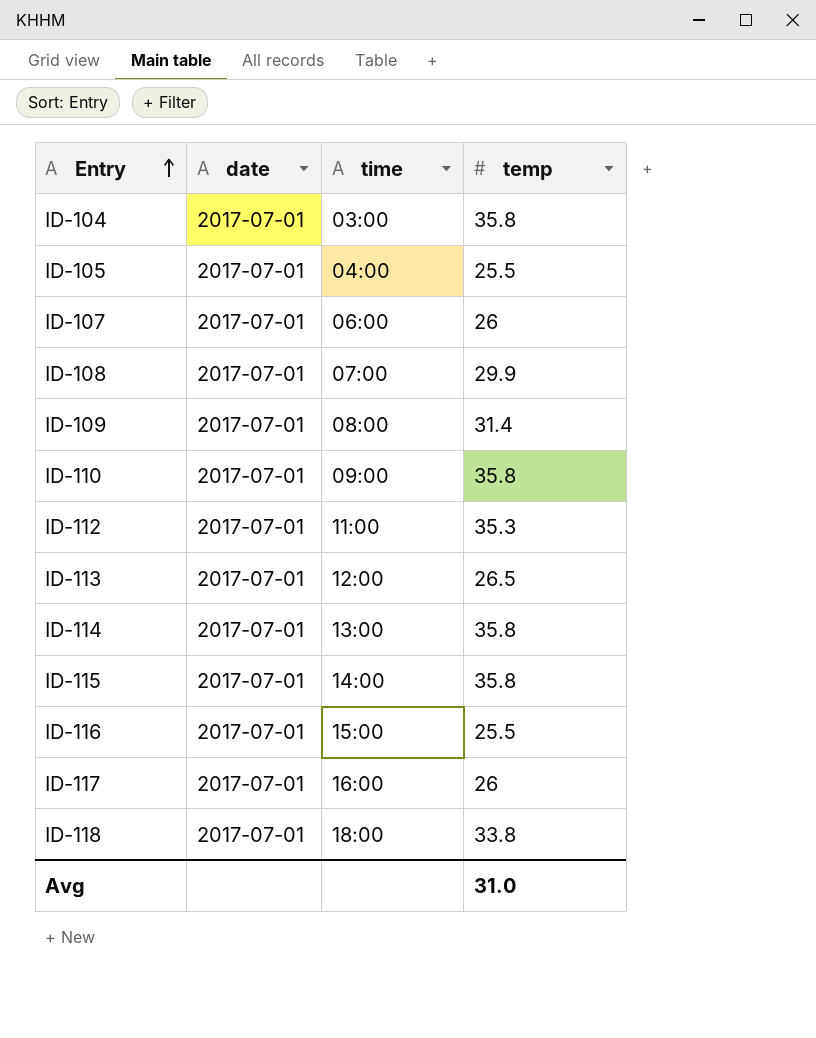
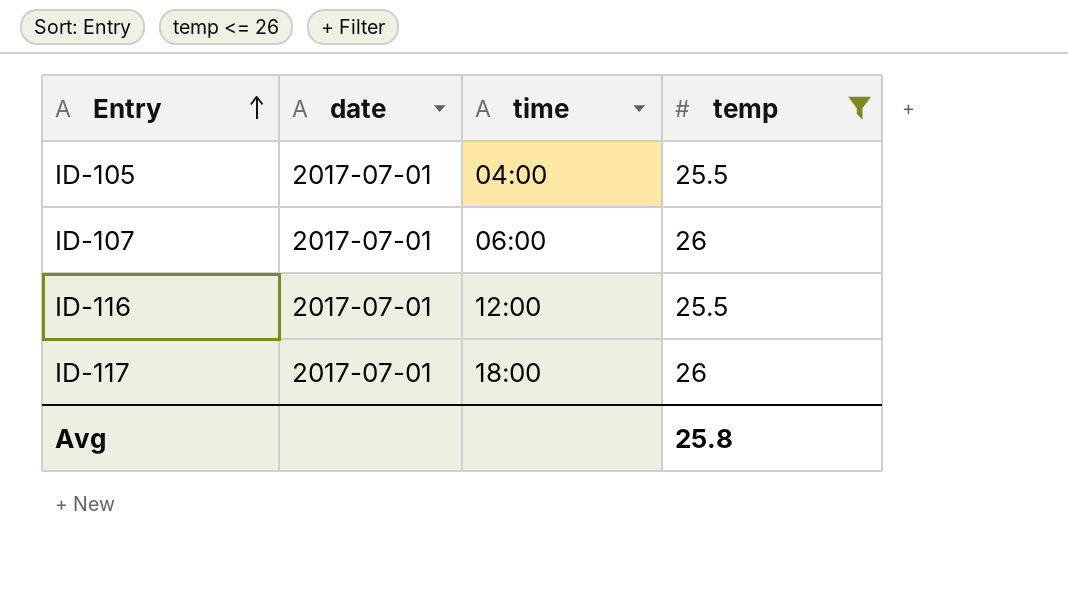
filter: none -> temp <= 26
ID-116 | time: 15:00 -> 12:00
ID-117 | time: 16:00 -> 18:00
Avg | temp: 31.0 -> 25.8

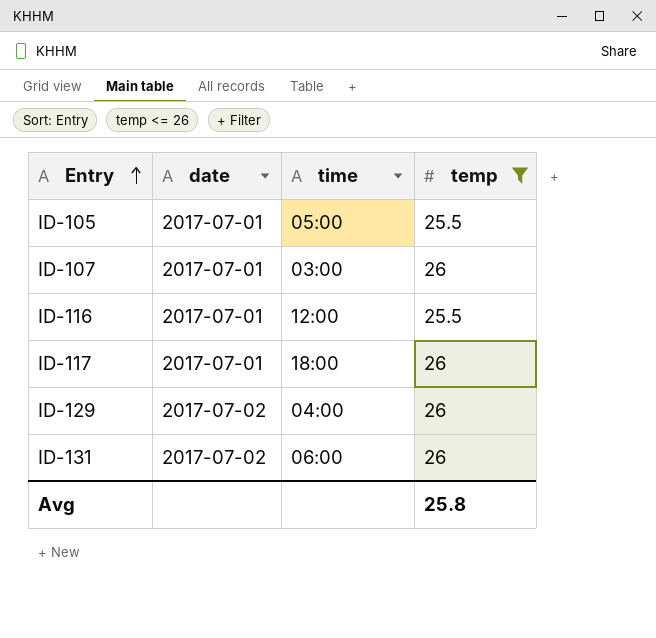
ID-105 | time: 04:00 -> 05:00
ID-107 | time: 06:00 -> 03:00
row ID-129: none -> 2017-07-02 | 04:00 | 26
row ID-131: none -> 2017-07-02 | 06:00 | 26

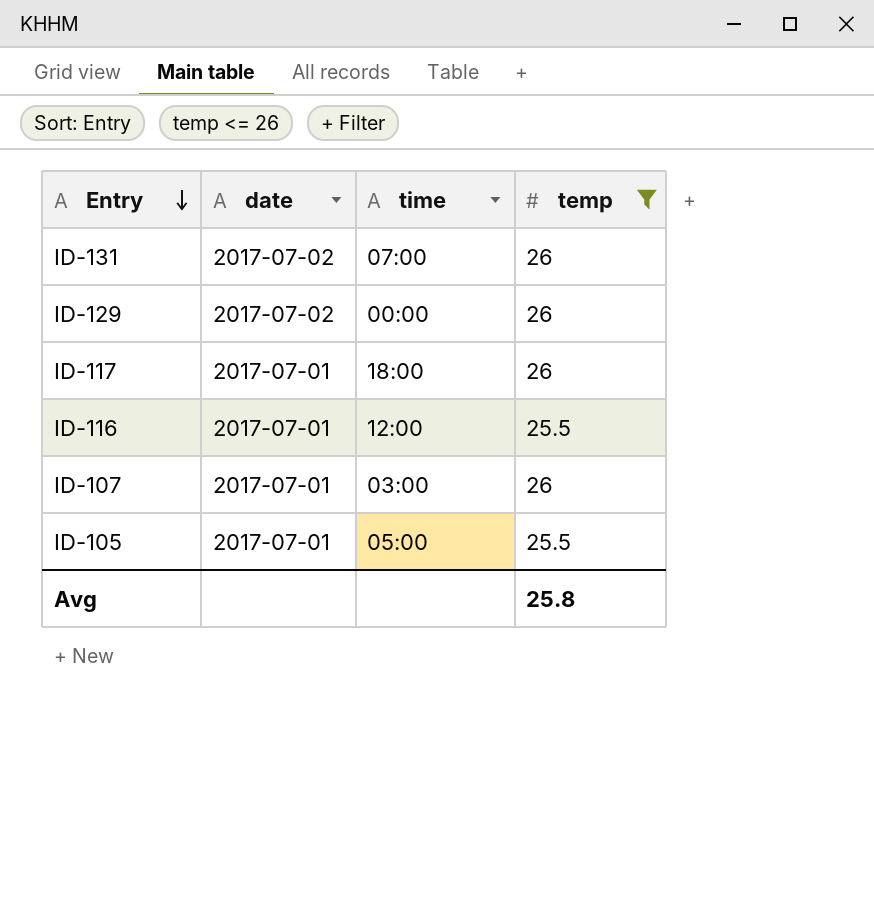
row order: Entry ascending -> Entry descending
ID-131 | time: 06:00 -> 07:00
ID-129 | time: 04:00 -> 00:00

